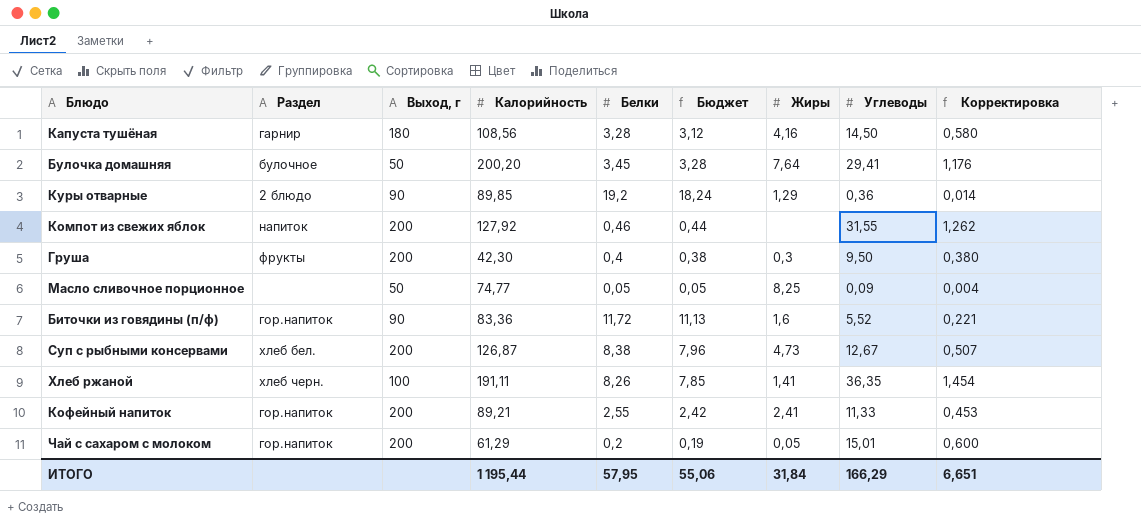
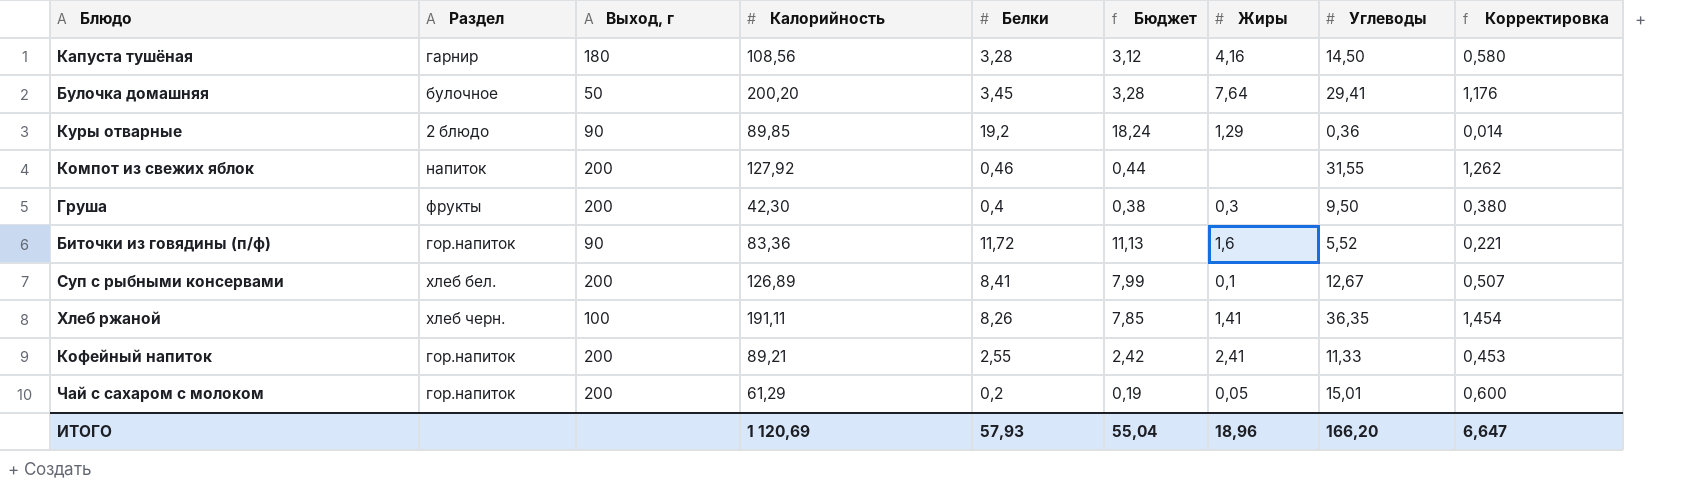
row Масло сливочное порционное: none | 50 | 74,77 | 0,05 | 0,05 | 8,25 | 0,09 | 0,004 -> none
Суп с рыбными консервами | Калорийность: 126,87 -> 126,89
Суп с рыбными консервами | Белки: 8,38 -> 8,41
Суп с рыбными консервами | Бюджет: 7,96 -> 7,99
Суп с рыбными консервами | Жиры: 4,73 -> 0,1
ИТОГО | Калорийность: 1 195,44 -> 1 120,69
ИТОГО | Белки: 57,95 -> 57,93
ИТОГО | Бюджет: 55,06 -> 55,04
ИТОГО | Жиры: 31,84 -> 18,96
ИТОГО | Углеводы: 166,29 -> 166,20
ИТОГО | Корректировка: 6,651 -> 6,647

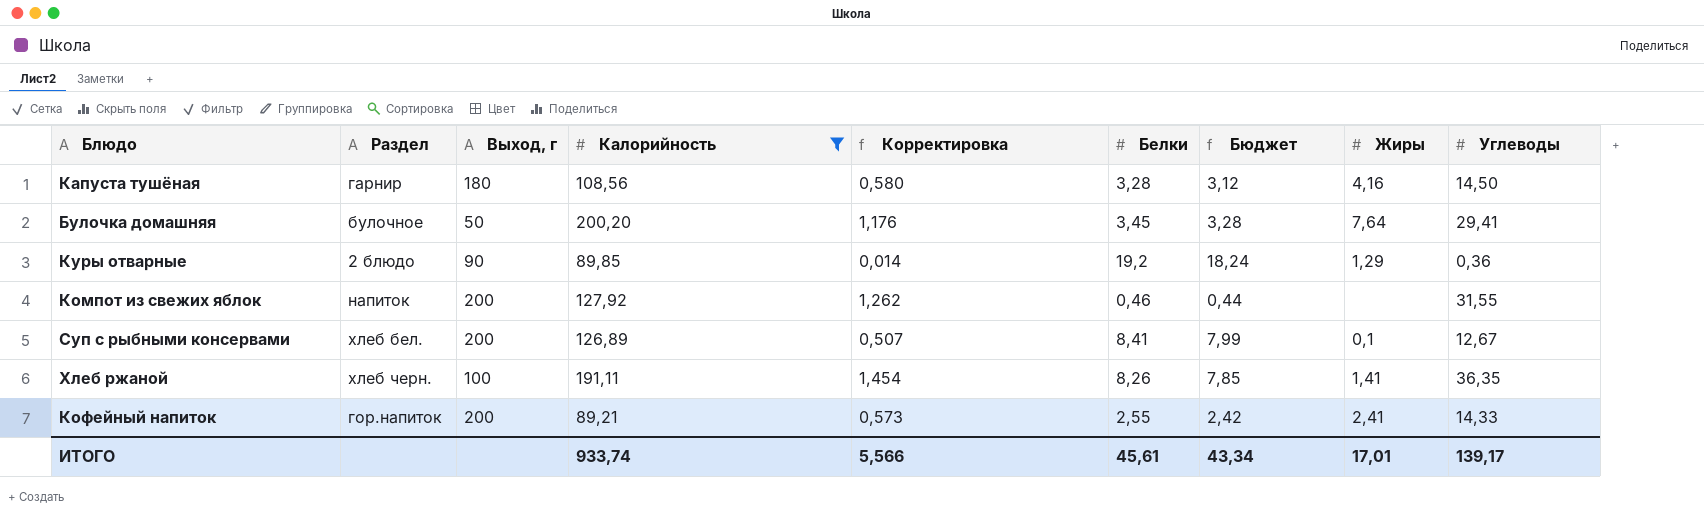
filter: none -> Калорийность >= 89,21
column Корректировка | position: 9 -> 5
Кофейный напиток | Корректировка: 0,453 -> 0,573
Кофейный напиток | Углеводы: 11,33 -> 14,33
ИТОГО | Калорийность: 1 120,69 -> 933,74
ИТОГО | Корректировка: 6,647 -> 5,566
ИТОГО | Белки: 57,93 -> 45,61
ИТОГО | Бюджет: 55,04 -> 43,34
ИТОГО | Жиры: 18,96 -> 17,01
ИТОГО | Углеводы: 166,20 -> 139,17

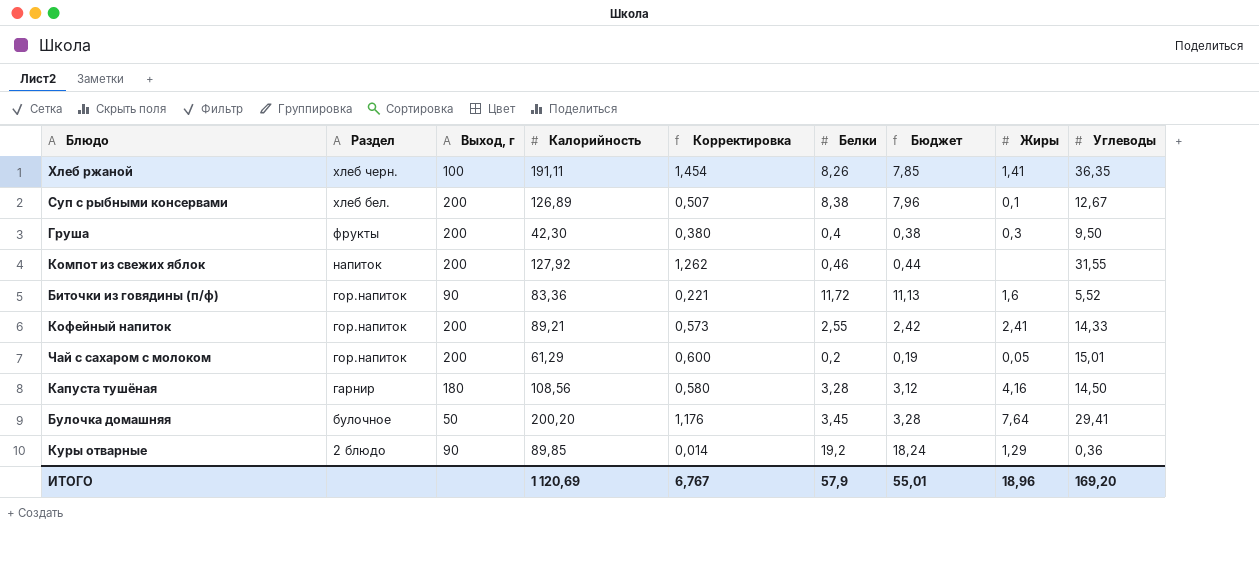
filter: Калорийность >= 89,21 -> none
row order: none -> Раздел descending
Суп с рыбными консервами | Белки: 8,41 -> 8,38
Суп с рыбными консервами | Бюджет: 7,99 -> 7,96
ИТОГО | Калорийность: 933,74 -> 1 120,69
ИТОГО | Корректировка: 5,566 -> 6,767
ИТОГО | Белки: 45,61 -> 57,9
ИТОГО | Бюджет: 43,34 -> 55,01
ИТОГО | Жиры: 17,01 -> 18,96
ИТОГО | Углеводы: 139,17 -> 169,20

